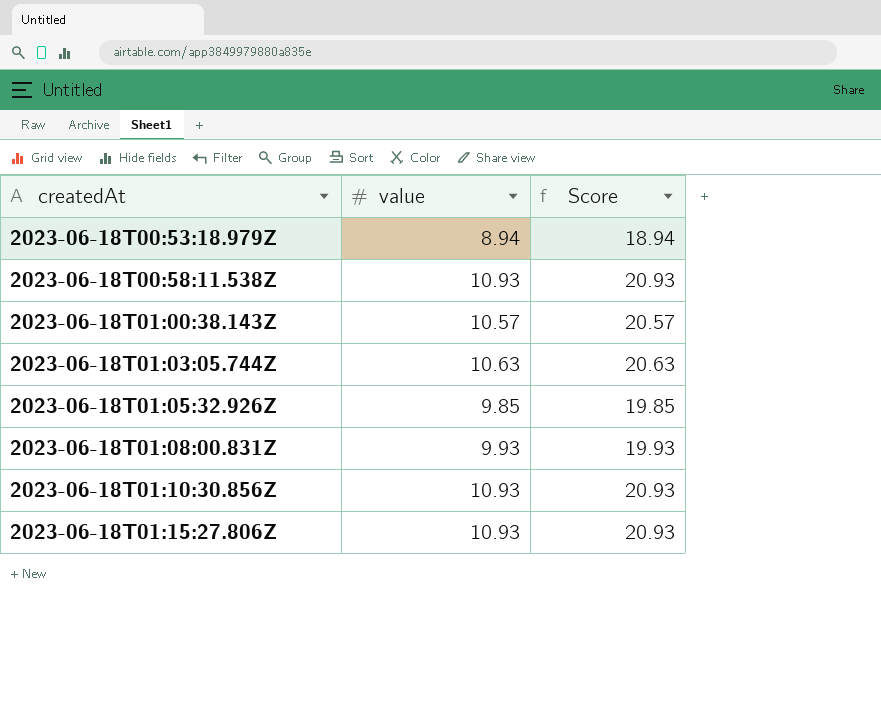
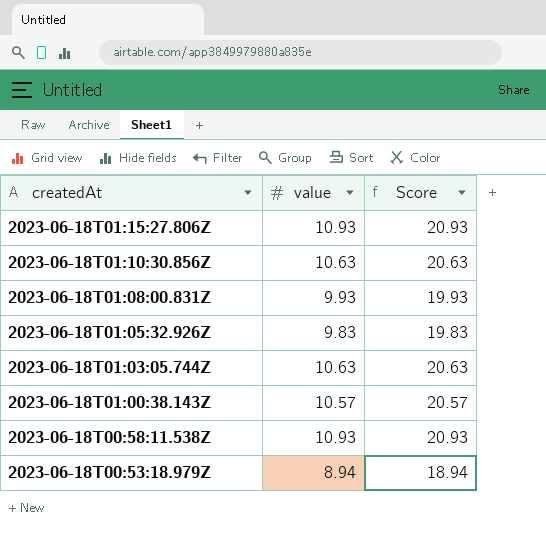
row order: createdAt ascending -> createdAt descending
2023-06-18T01:10:30.856Z | value: 10.93 -> 10.63
2023-06-18T01:10:30.856Z | Score: 20.93 -> 20.63
2023-06-18T01:05:32.926Z | value: 9.85 -> 9.83
2023-06-18T01:05:32.926Z | Score: 19.85 -> 19.83

